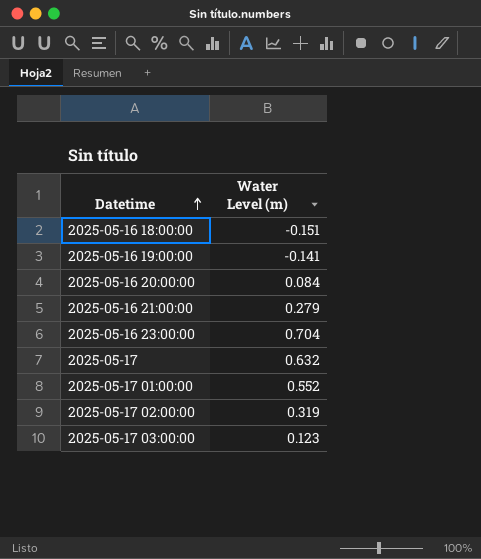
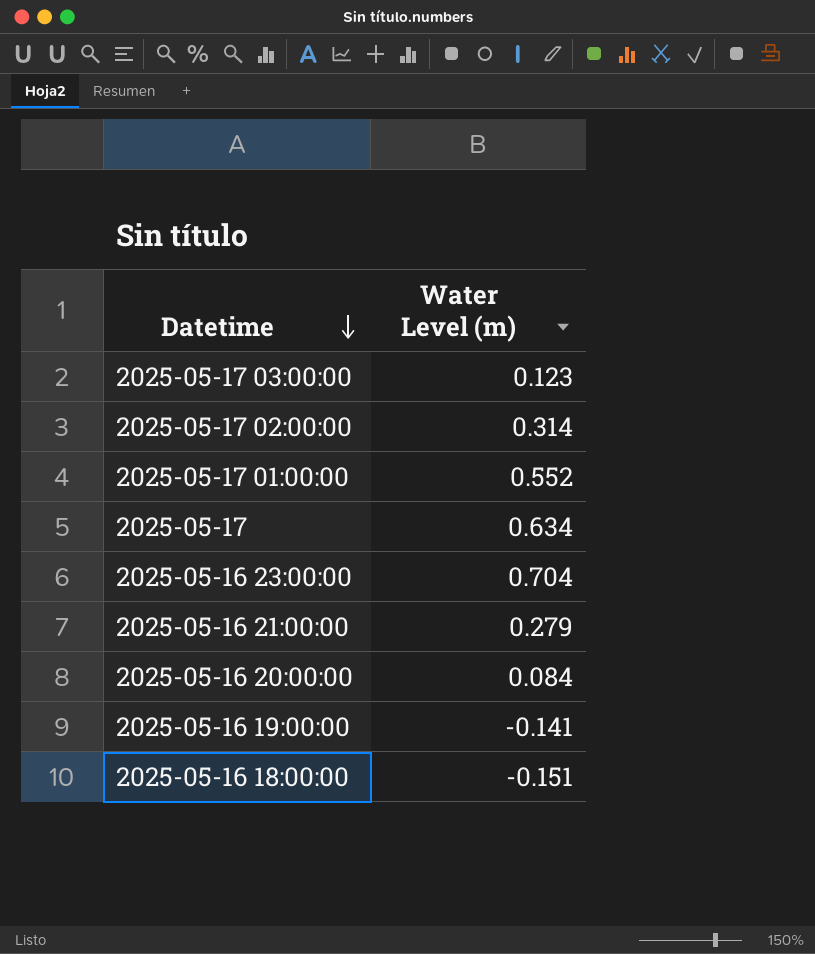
row order: Datetime ascending -> Datetime descending
2025-05-17 02:00:00 | Water Level (m): 0.319 -> 0.314
2025-05-17 | Water Level (m): 0.632 -> 0.634

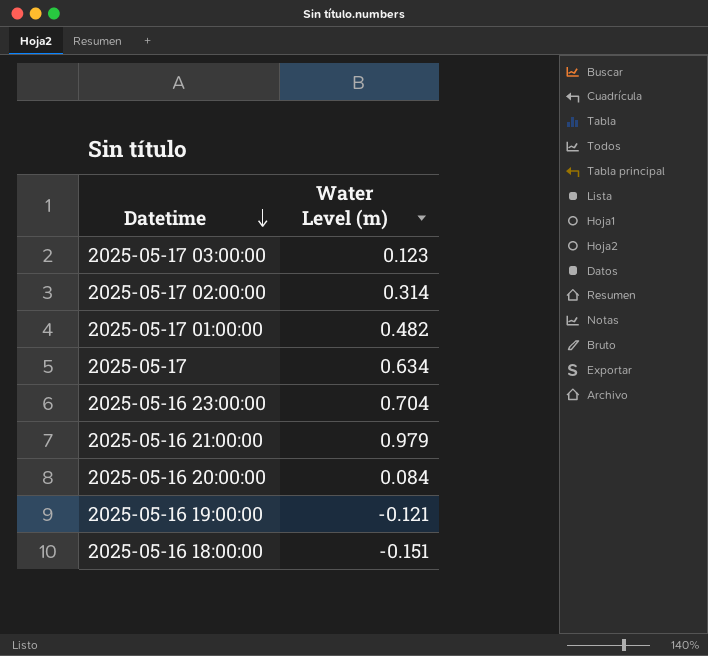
2025-05-17 01:00:00 | Water Level (m): 0.552 -> 0.482
2025-05-16 21:00:00 | Water Level (m): 0.279 -> 0.979
2025-05-16 19:00:00 | Water Level (m): -0.141 -> -0.121

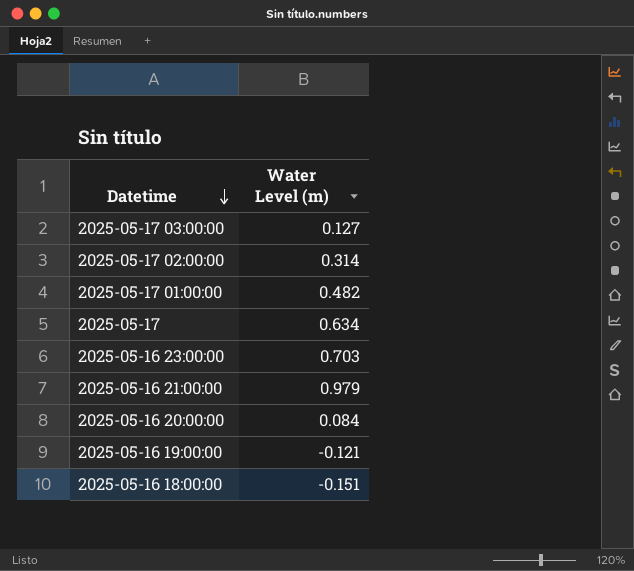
2025-05-17 03:00:00 | Water Level (m): 0.123 -> 0.127
2025-05-16 23:00:00 | Water Level (m): 0.704 -> 0.703

